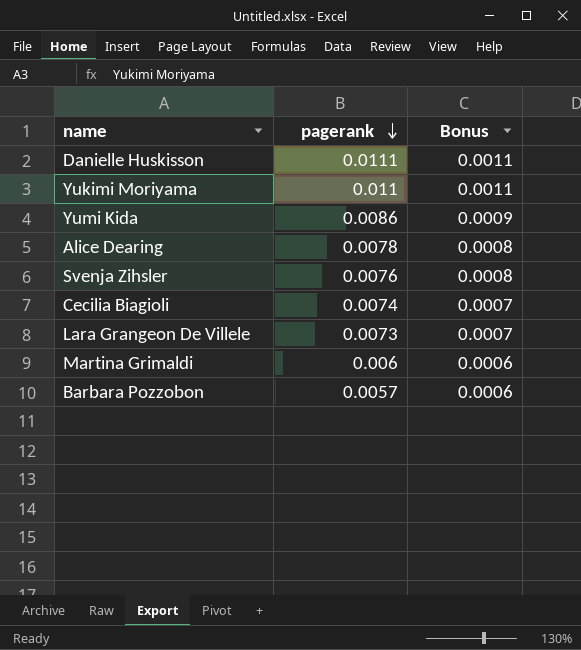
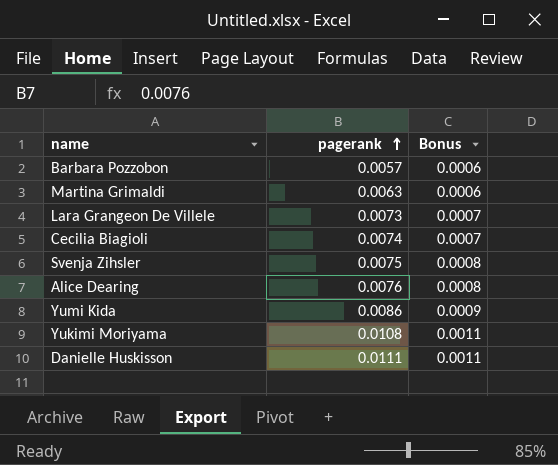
row order: pagerank descending -> pagerank ascending
Martina Grimaldi | pagerank: 0.006 -> 0.0063
Svenja Zihsler | pagerank: 0.0076 -> 0.0075
Alice Dearing | pagerank: 0.0078 -> 0.0076
Yukimi Moriyama | pagerank: 0.011 -> 0.0108

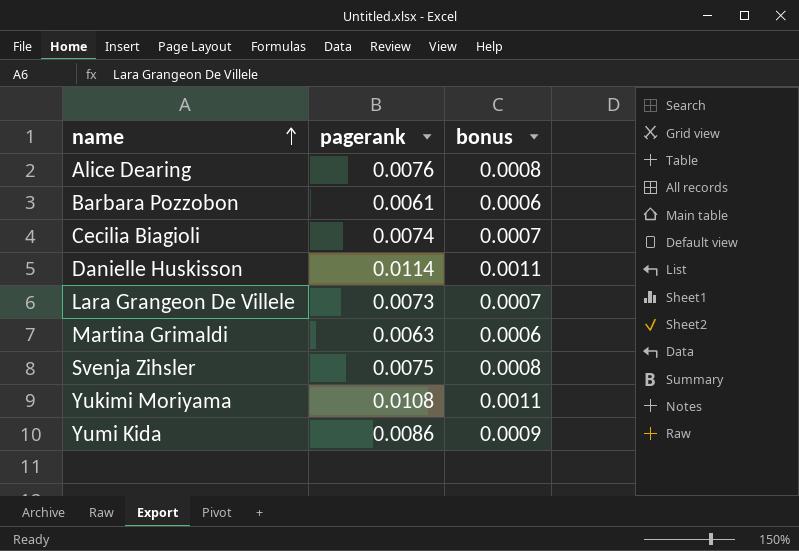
row order: pagerank ascending -> name ascending
column name: Bonus -> bonus
Barbara Pozzobon | pagerank: 0.0057 -> 0.0061
Danielle Huskisson | pagerank: 0.0111 -> 0.0114

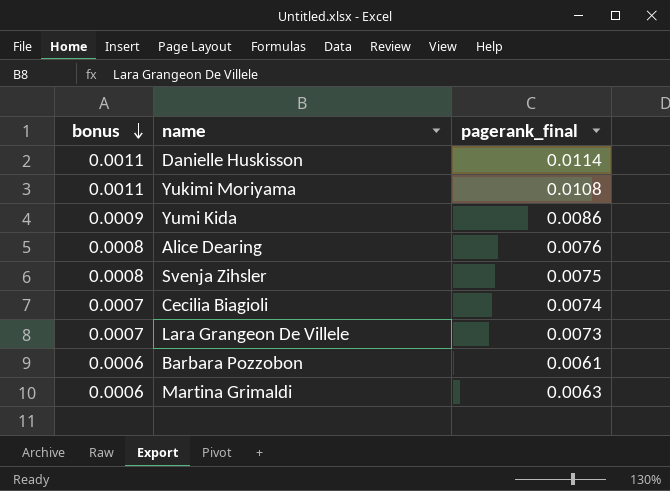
row order: name ascending -> bonus descending
column bonus | position: 3 -> 1
column name: pagerank -> pagerank_final

